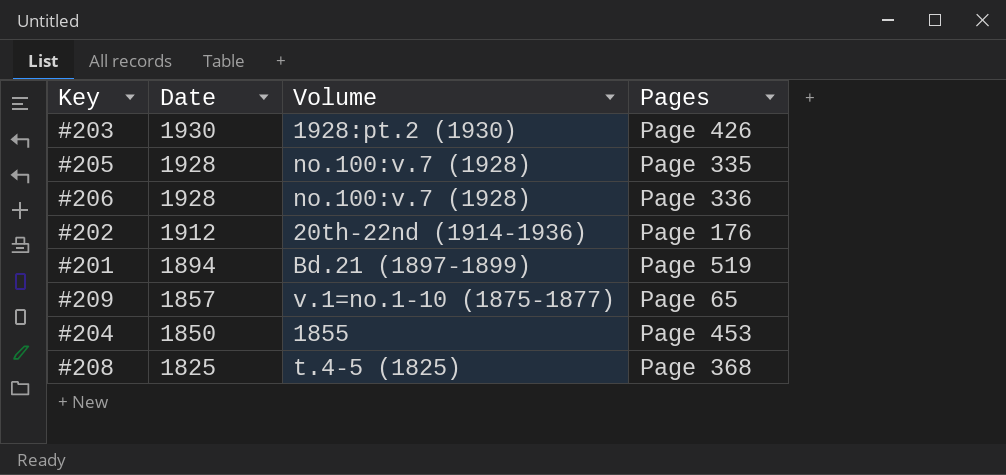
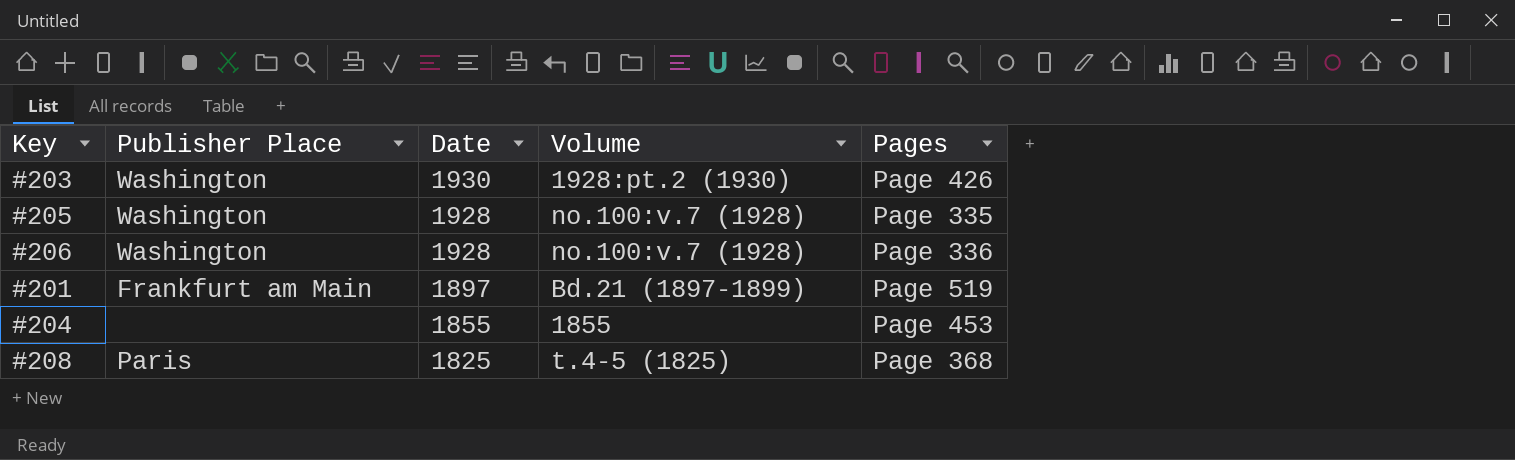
column Publisher Place | position: none -> 2
row #202: 1912 | 20th-22nd (1914-1936) | Page 176 -> none
row #209: 1857 | v.1=no.1-10 (1875-1877) | Page 65 -> none
#201 | Date: 1894 -> 1897
#204 | Date: 1850 -> 1855

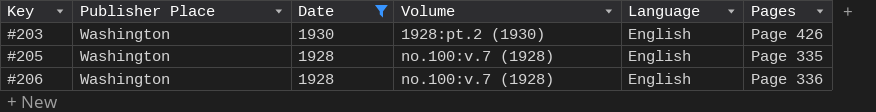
filter: none -> Date >= 1928
column Language | position: none -> 5

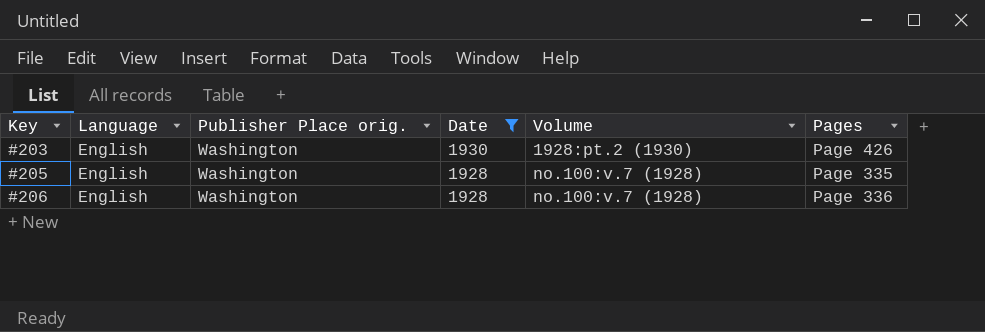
column Language | position: 5 -> 2
column name: Publisher Place -> Publisher Place orig.

